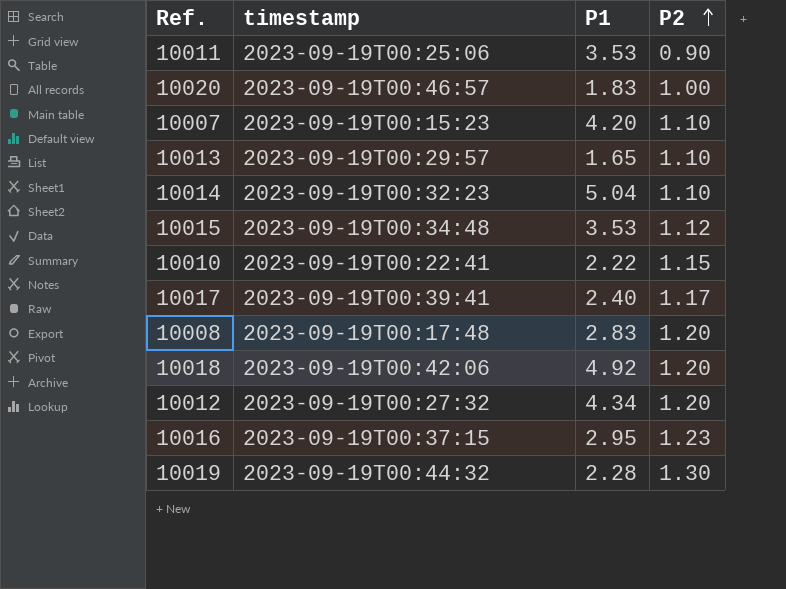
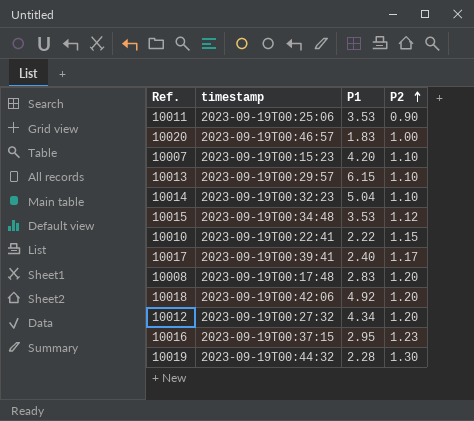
10013 | P1: 1.65 -> 6.15

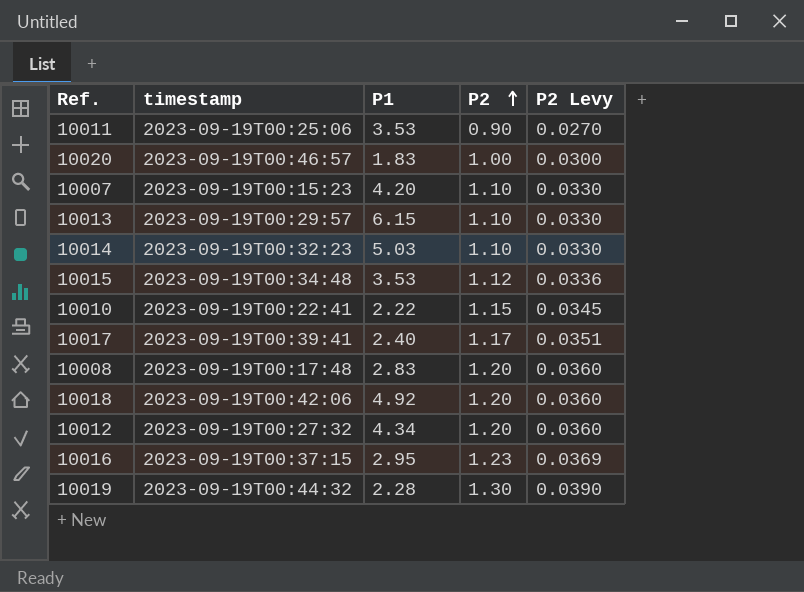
column P2 Levy | formula: none -> [P2] * 0.03
10014 | P1: 5.04 -> 5.03

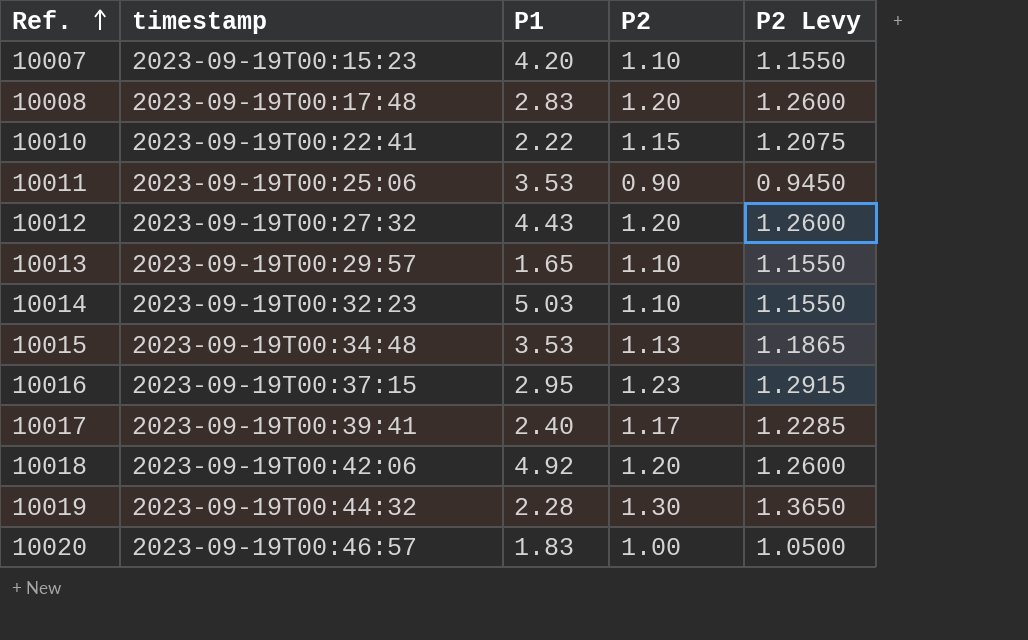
row order: P2 ascending -> Ref. ascending
column P2 Levy | formula: [P2] * 0.03 -> [P2] * 1.05
10012 | P1: 4.34 -> 4.43
10013 | P1: 6.15 -> 1.65
10015 | P2: 1.12 -> 1.13

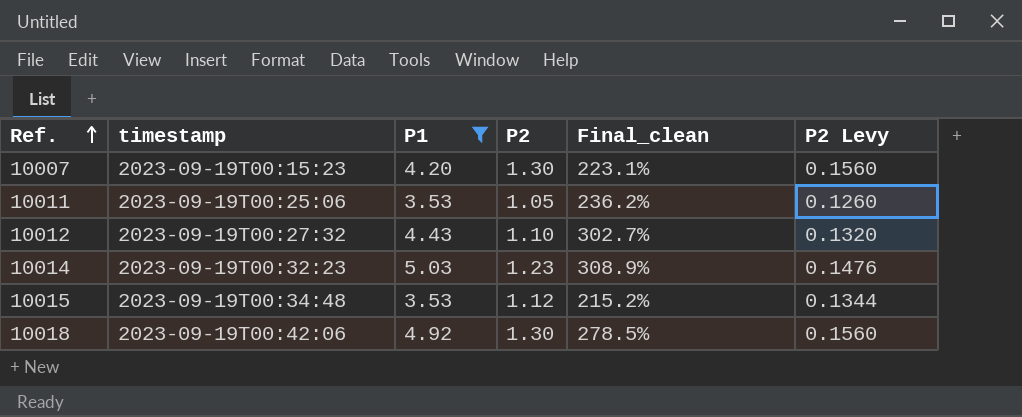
filter: none -> P1 >= 3.53
column Final_clean | formula: none -> ([P1] - [P2]) / [P2]
column P2 Levy | formula: [P2] * 1.05 -> [P2] * 0.12
10007 | P2: 1.10 -> 1.30
10011 | P2: 0.90 -> 1.05
10012 | P2: 1.20 -> 1.10
10014 | P2: 1.10 -> 1.23
10015 | P2: 1.13 -> 1.12
10018 | P2: 1.20 -> 1.30

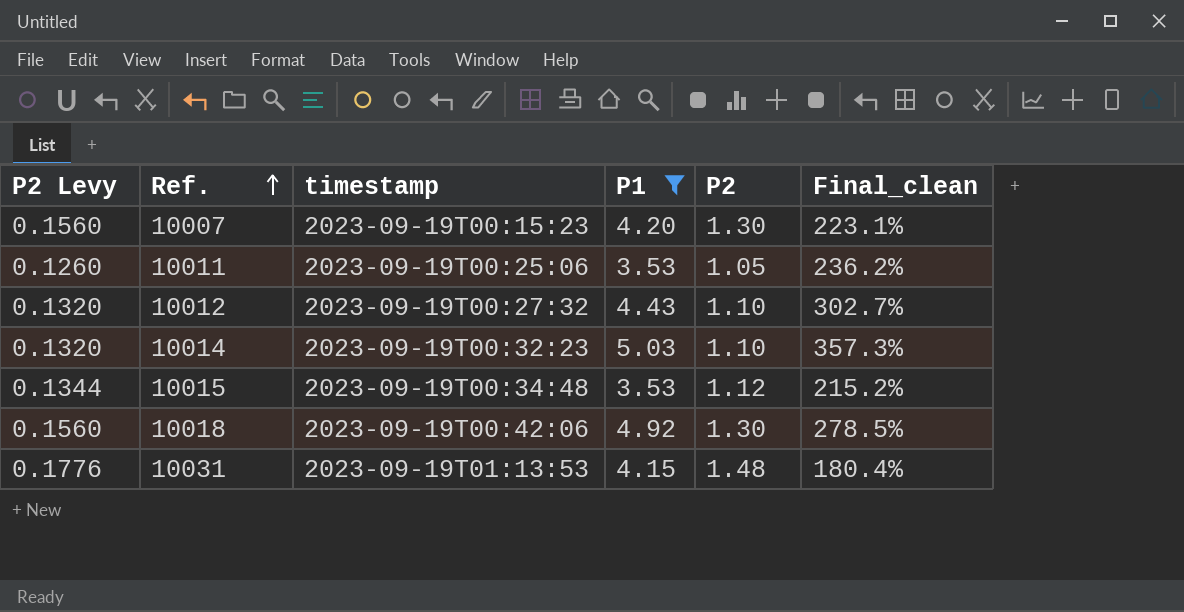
column P2 Levy | position: 6 -> 1
10014 | P2 Levy: 0.1476 -> 0.1320
10014 | P2: 1.23 -> 1.10
10014 | Final_clean: 308.9% -> 357.3%
row 10031: none -> 0.1776 | 2023-09-19T01:13:53 | 4.15 | 1.48 | 180.4%

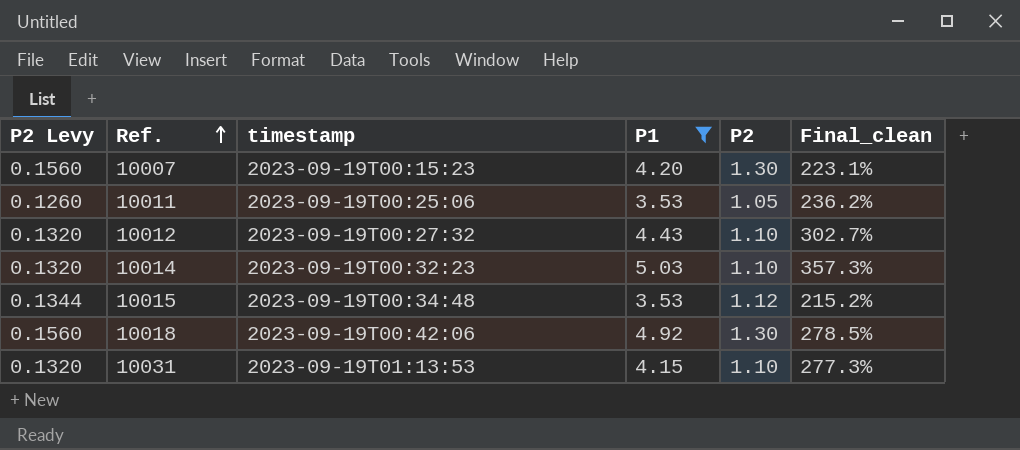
10031 | P2 Levy: 0.1776 -> 0.1320
10031 | P2: 1.48 -> 1.10
10031 | Final_clean: 180.4% -> 277.3%

